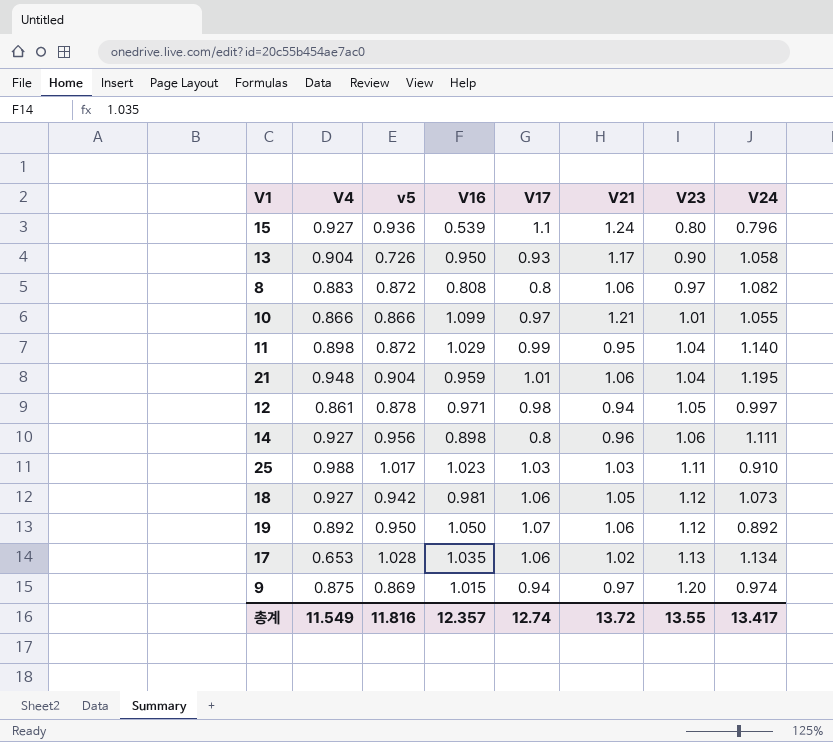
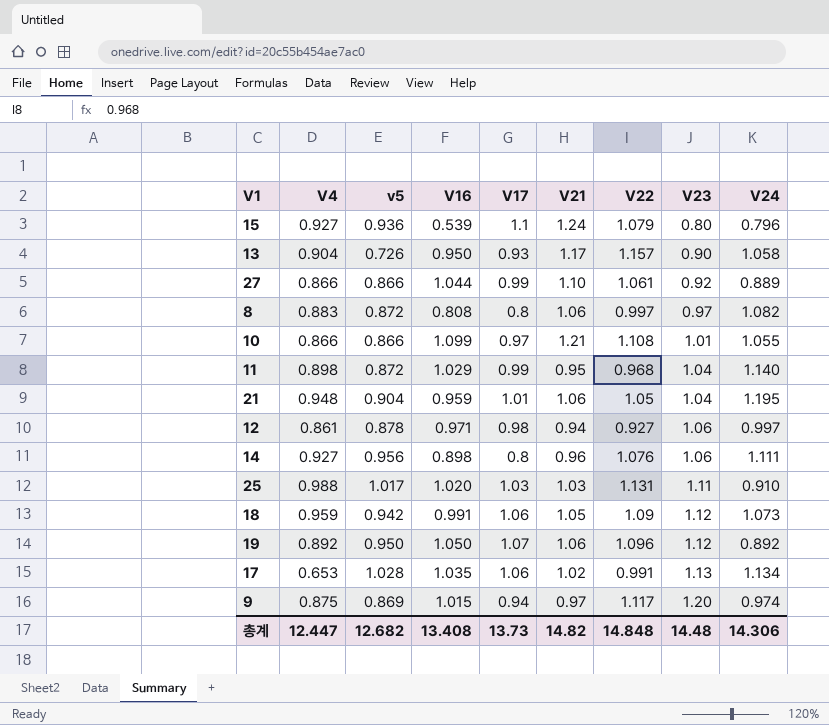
column V22 | position: none -> 7
row 27: none -> 0.866 | 0.866 | 1.044 | 0.99 | 1.10 | 1.061 | 0.92 | 0.889
12 | V23: 1.05 -> 1.06
25 | V16: 1.023 -> 1.020
18 | V4: 0.927 -> 0.959
18 | V16: 0.981 -> 0.991
총계 | V4: 11.549 -> 12.447
총계 | v5: 11.816 -> 12.682
총계 | V16: 12.357 -> 13.408
총계 | V17: 12.74 -> 13.73
총계 | V21: 13.72 -> 14.82
총계 | V23: 13.55 -> 14.48
총계 | V24: 13.417 -> 14.306

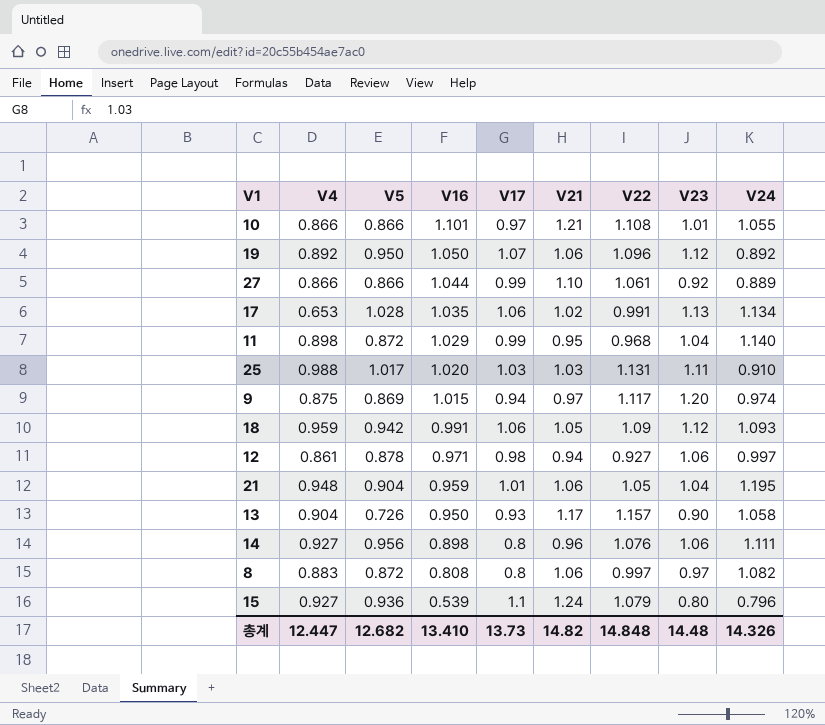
row order: V23 ascending -> V16 descending
column name: v5 -> V5
10 | V16: 1.099 -> 1.101
18 | V24: 1.073 -> 1.093
총계 | V16: 13.408 -> 13.410
총계 | V24: 14.306 -> 14.326

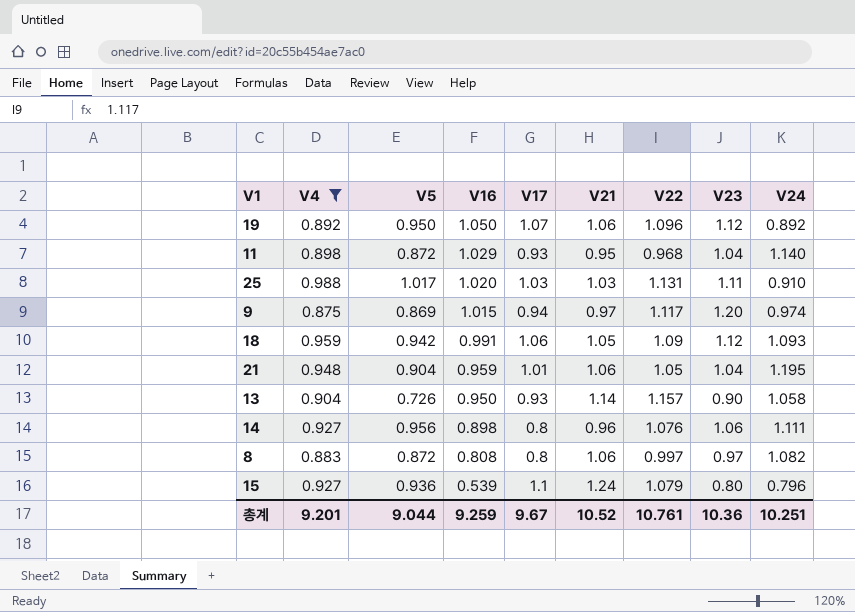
filter: none -> V4 >= 0.875
11 | V17: 0.99 -> 0.93
13 | V21: 1.17 -> 1.14
총계 | V4: 12.447 -> 9.201
총계 | V5: 12.682 -> 9.044
총계 | V16: 13.410 -> 9.259
총계 | V17: 13.73 -> 9.67
총계 | V21: 14.82 -> 10.52
총계 | V22: 14.848 -> 10.761
총계 | V23: 14.48 -> 10.36
총계 | V24: 14.326 -> 10.251

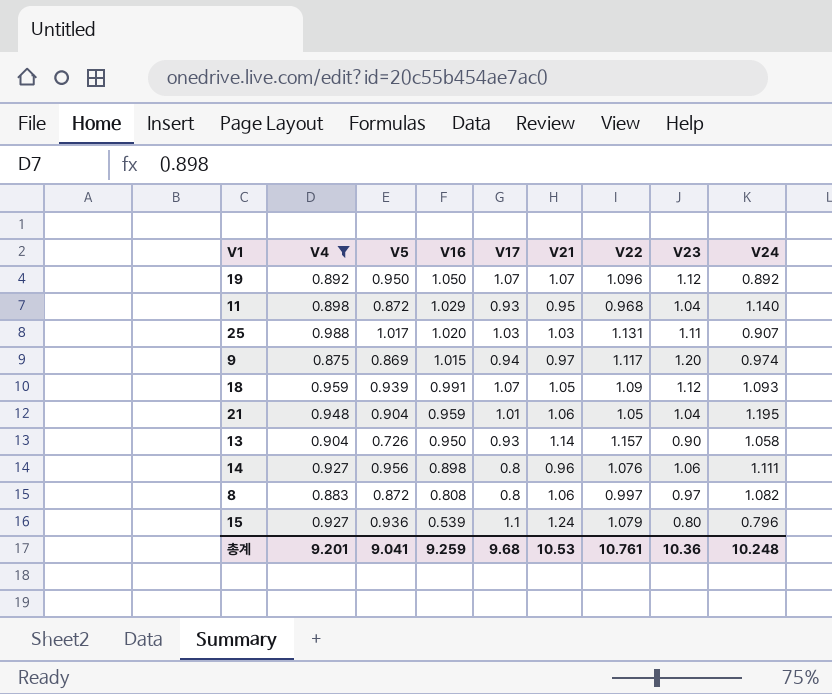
19 | V21: 1.06 -> 1.07
25 | V24: 0.910 -> 0.907
18 | V5: 0.942 -> 0.939
18 | V17: 1.06 -> 1.07
총계 | V5: 9.044 -> 9.041
총계 | V17: 9.67 -> 9.68
총계 | V21: 10.52 -> 10.53
총계 | V24: 10.251 -> 10.248

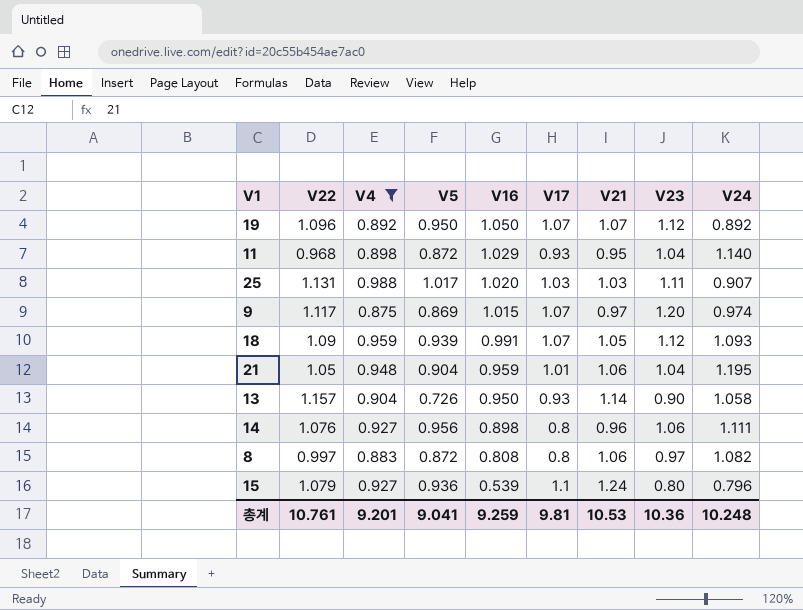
column V22 | position: 7 -> 2
9 | V17: 0.94 -> 1.07
총계 | V17: 9.68 -> 9.81

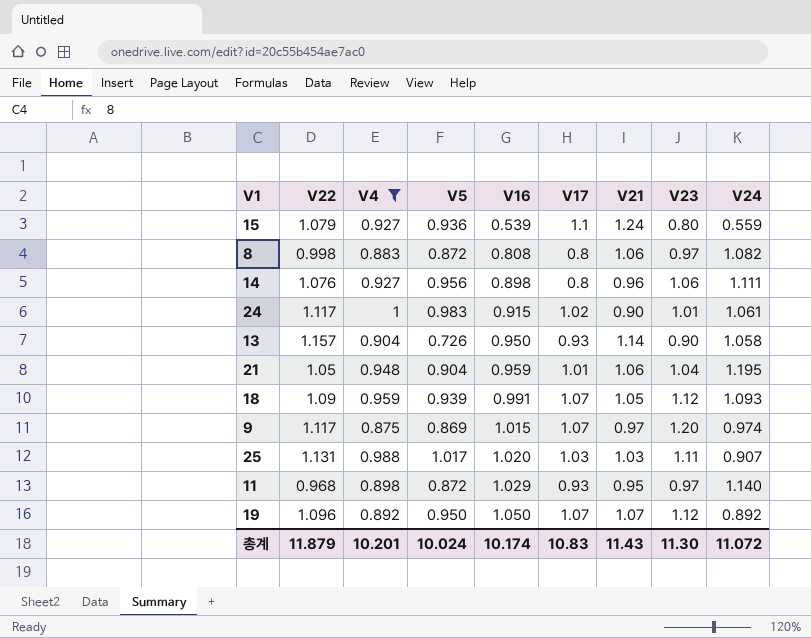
row order: V16 descending -> V16 ascending
15 | V24: 0.796 -> 0.559
8 | V22: 0.997 -> 0.998
row 24: none -> 1.117 | 1 | 0.983 | 0.915 | 1.02 | 0.90 | 1.01 | 1.061
11 | V23: 1.04 -> 0.97
총계 | V22: 10.761 -> 11.879
총계 | V4: 9.201 -> 10.201
총계 | V5: 9.041 -> 10.024
총계 | V16: 9.259 -> 10.174
총계 | V17: 9.81 -> 10.83
총계 | V21: 10.53 -> 11.43
총계 | V23: 10.36 -> 11.30
총계 | V24: 10.248 -> 11.072

